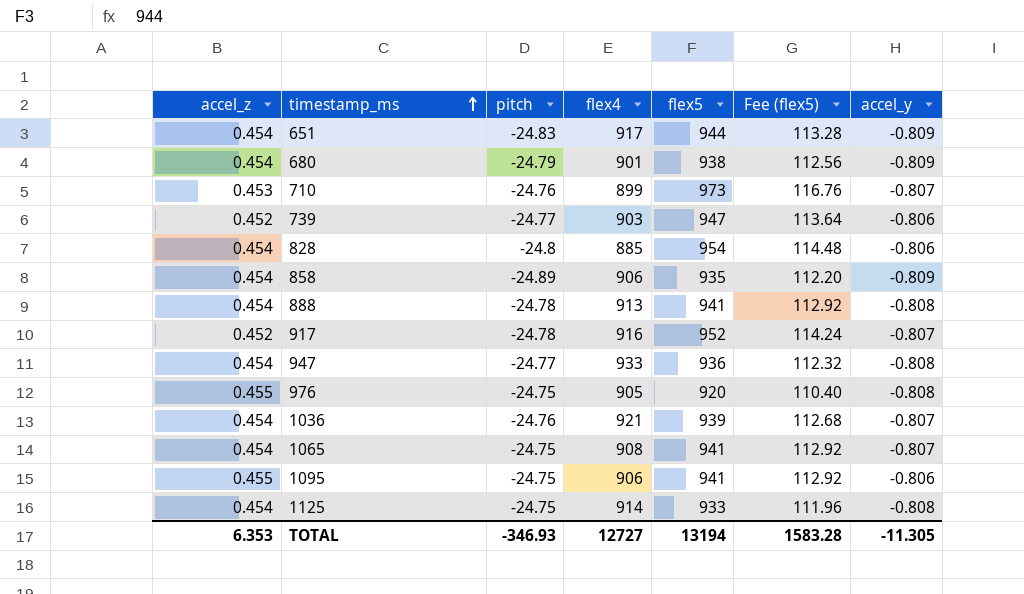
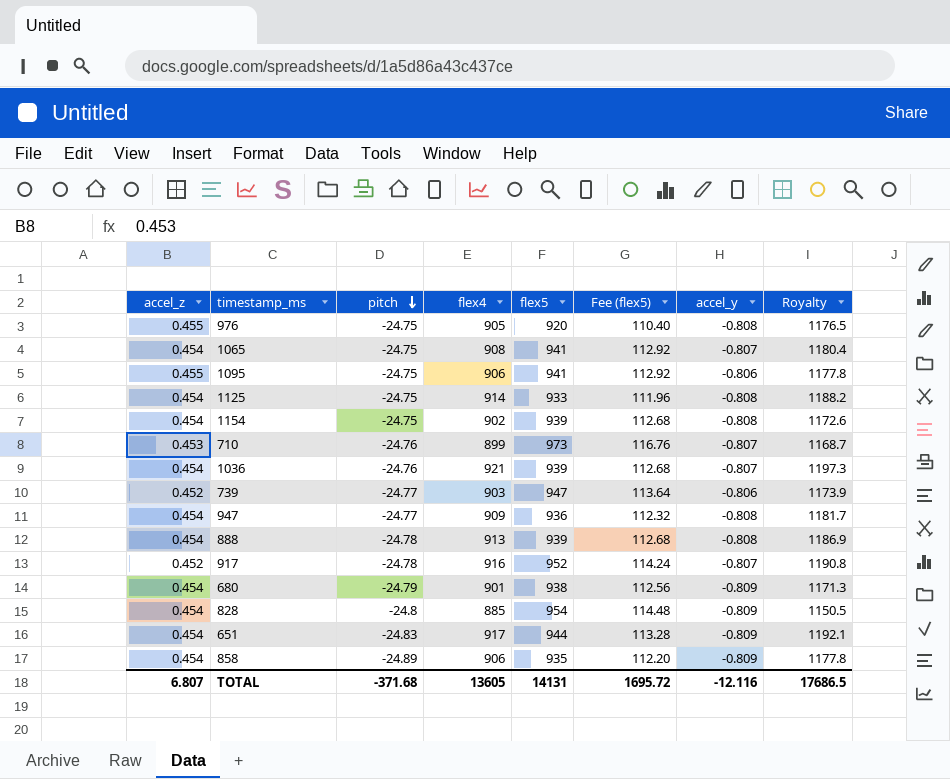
row order: timestamp_ms ascending -> pitch descending
column Royalty | formula: none -> [flex4] * 1.3
row 1154: none -> 0.454 | -24.75 | 902 | 939 | 112.68 | -0.808 | 1172.6
947 | flex4: 933 -> 909
888 | flex5: 941 -> 939
888 | Fee (flex5): 112.92 -> 112.68
828 | accel_y: -0.806 -> -0.809
TOTAL | accel_z: 6.353 -> 6.807
TOTAL | pitch: -346.93 -> -371.68
TOTAL | flex4: 12727 -> 13605
TOTAL | flex5: 13194 -> 14131
TOTAL | Fee (flex5): 1583.28 -> 1695.72
TOTAL | accel_y: -11.305 -> -12.116

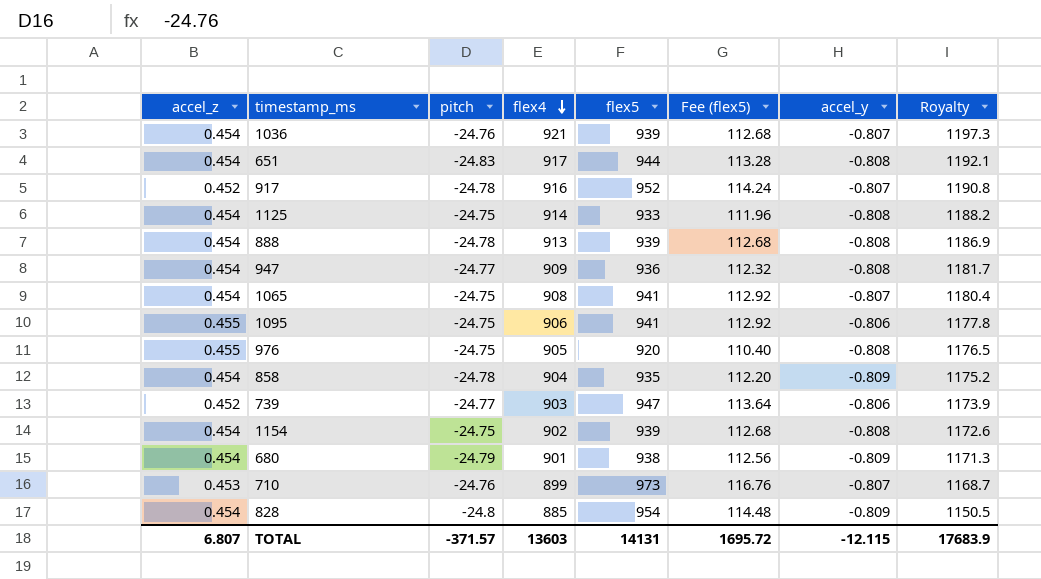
row order: pitch descending -> flex4 descending
651 | accel_y: -0.809 -> -0.808
858 | pitch: -24.89 -> -24.78
858 | flex4: 906 -> 904
858 | Royalty: 1177.8 -> 1175.2
TOTAL | pitch: -371.68 -> -371.57
TOTAL | flex4: 13605 -> 13603
TOTAL | accel_y: -12.116 -> -12.115
TOTAL | Royalty: 17686.5 -> 17683.9

